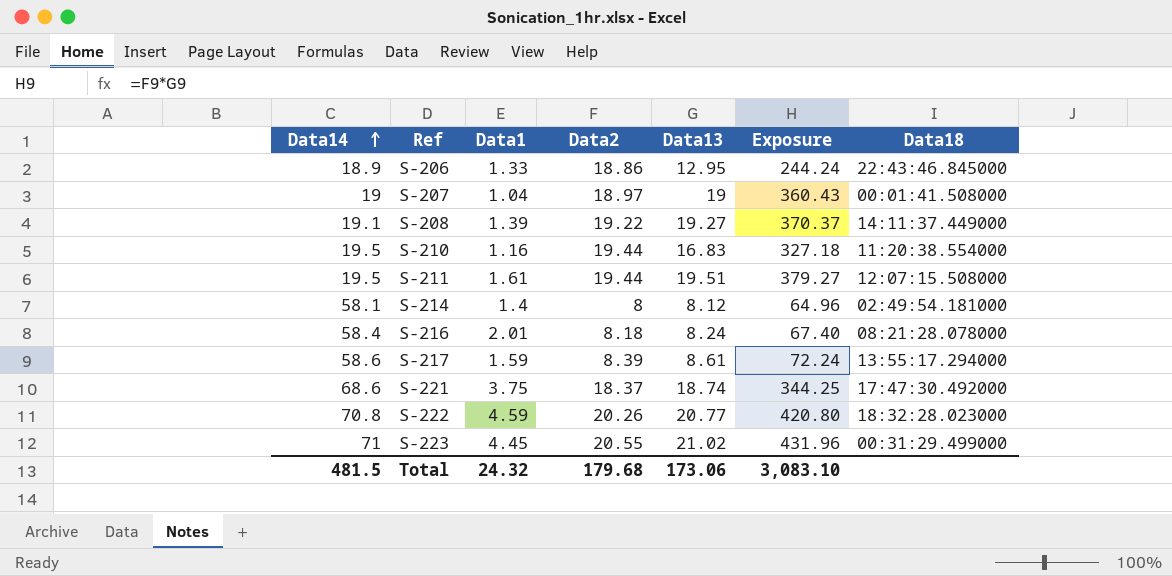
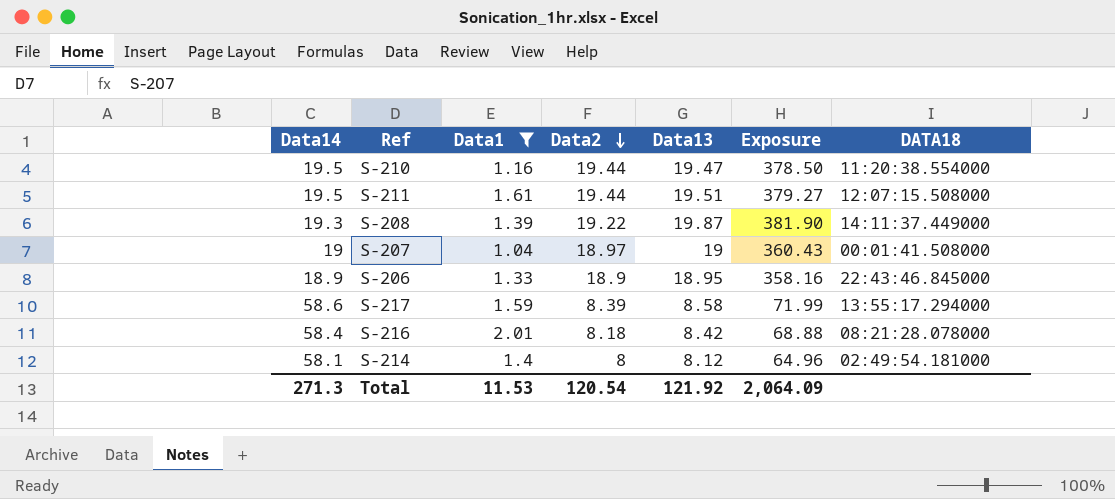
filter: none -> Data1 <= 2.01
row order: Data14 ascending -> Data2 descending
column name: Data18 -> DATA18
S-210 | Data13: 16.83 -> 19.47
S-210 | Exposure: 327.18 -> 378.50
S-208 | Data14: 19.1 -> 19.3
S-208 | Data13: 19.27 -> 19.87
S-208 | Exposure: 370.37 -> 381.90
S-206 | Data2: 18.86 -> 18.9
S-206 | Data13: 12.95 -> 18.95
S-206 | Exposure: 244.24 -> 358.16
S-217 | Data13: 8.61 -> 8.58
S-217 | Exposure: 72.24 -> 71.99
S-216 | Data13: 8.24 -> 8.42
S-216 | Exposure: 67.40 -> 68.88
Total | Data14: 481.5 -> 271.3
Total | Data1: 24.32 -> 11.53
Total | Data2: 179.68 -> 120.54
Total | Data13: 173.06 -> 121.92
Total | Exposure: 3,083.10 -> 2,064.09

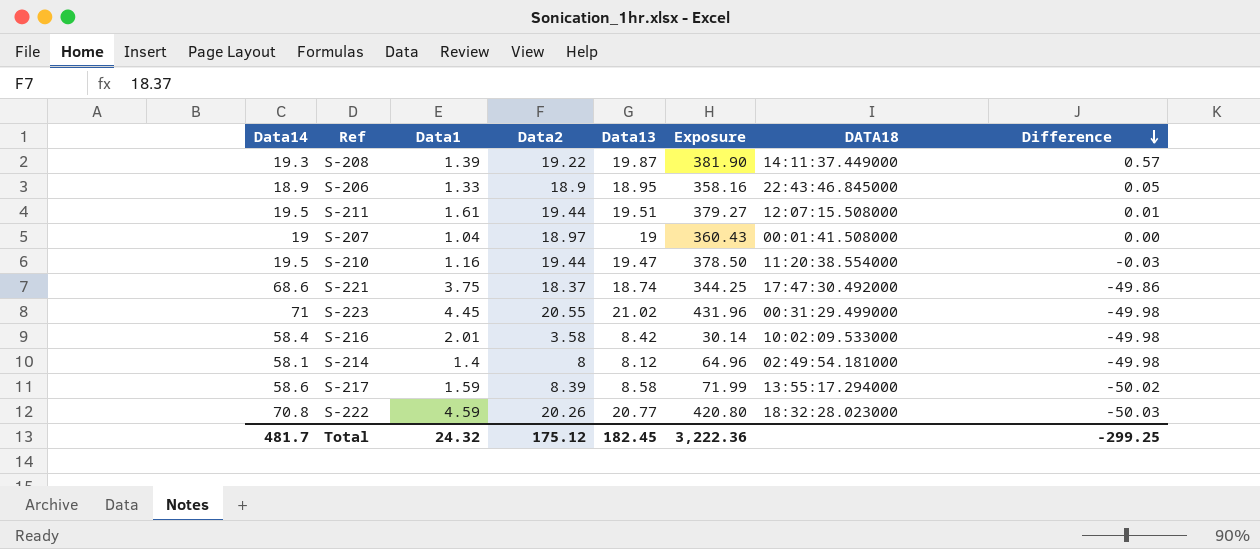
filter: Data1 <= 2.01 -> none
row order: Data2 descending -> Difference descending
column Difference | formula: none -> [Data13] - [Data14]
S-216 | Data2: 8.18 -> 3.58
S-216 | Exposure: 68.88 -> 30.14
S-216 | DATA18: 08:21:28.078000 -> 10:02:09.533000
Total | Data14: 271.3 -> 481.7
Total | Data1: 11.53 -> 24.32
Total | Data2: 120.54 -> 175.12
Total | Data13: 121.92 -> 182.45
Total | Exposure: 2,064.09 -> 3,222.36

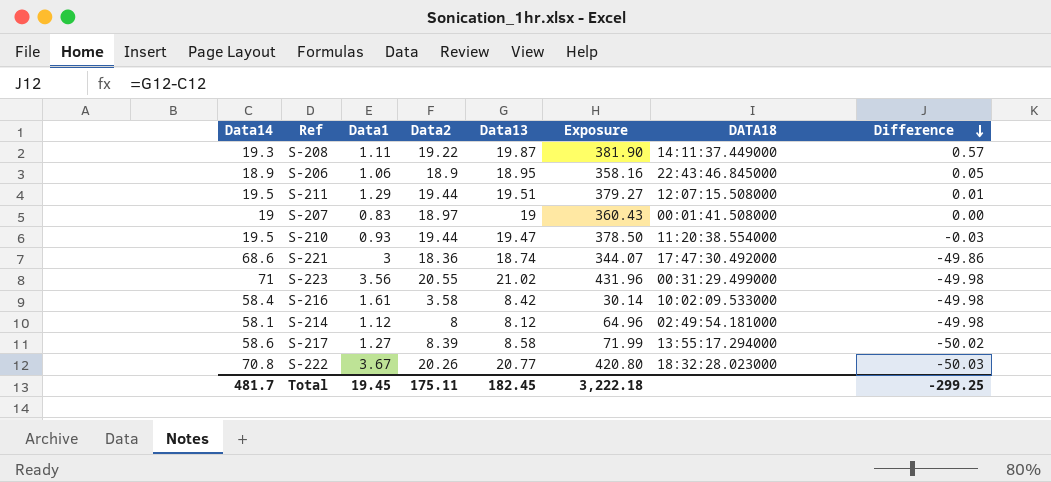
S-208 | Data1: 1.39 -> 1.11
S-206 | Data1: 1.33 -> 1.06
S-211 | Data1: 1.61 -> 1.29
S-207 | Data1: 1.04 -> 0.83
S-210 | Data1: 1.16 -> 0.93
S-221 | Data1: 3.75 -> 3
S-221 | Data2: 18.37 -> 18.36
S-221 | Exposure: 344.25 -> 344.07
S-223 | Data1: 4.45 -> 3.56
S-216 | Data1: 2.01 -> 1.61
S-214 | Data1: 1.4 -> 1.12
S-217 | Data1: 1.59 -> 1.27
S-222 | Data1: 4.59 -> 3.67
Total | Data1: 24.32 -> 19.45
Total | Data2: 175.12 -> 175.11
Total | Exposure: 3,222.36 -> 3,222.18

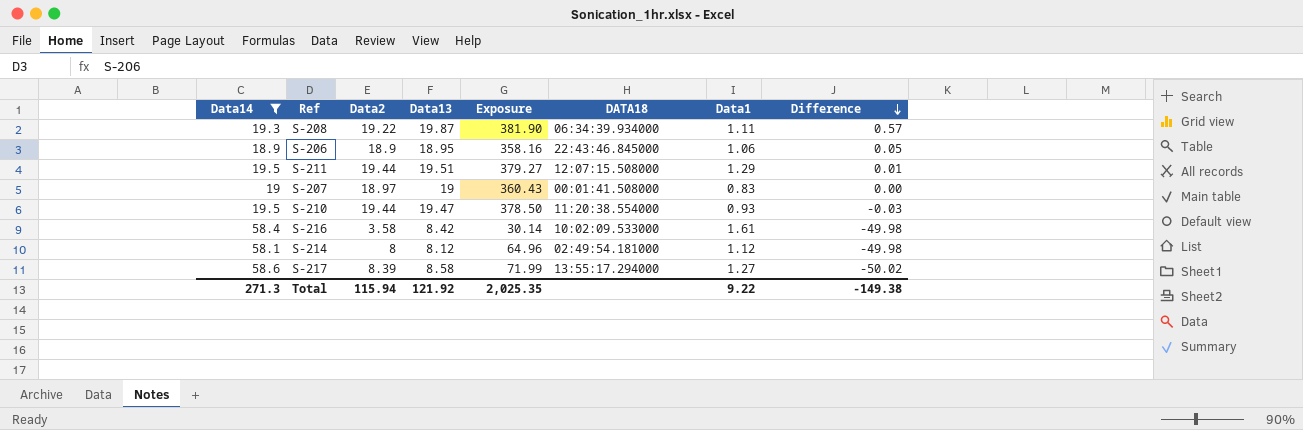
filter: none -> Data14 <= 58.6
column Data1 | position: 3 -> 7
S-208 | DATA18: 14:11:37.449000 -> 06:34:39.934000
Total | Data14: 481.7 -> 271.3
Total | Data2: 175.11 -> 115.94
Total | Data13: 182.45 -> 121.92
Total | Exposure: 3,222.18 -> 2,025.35
Total | Data1: 19.45 -> 9.22
Total | Difference: -299.25 -> -149.38

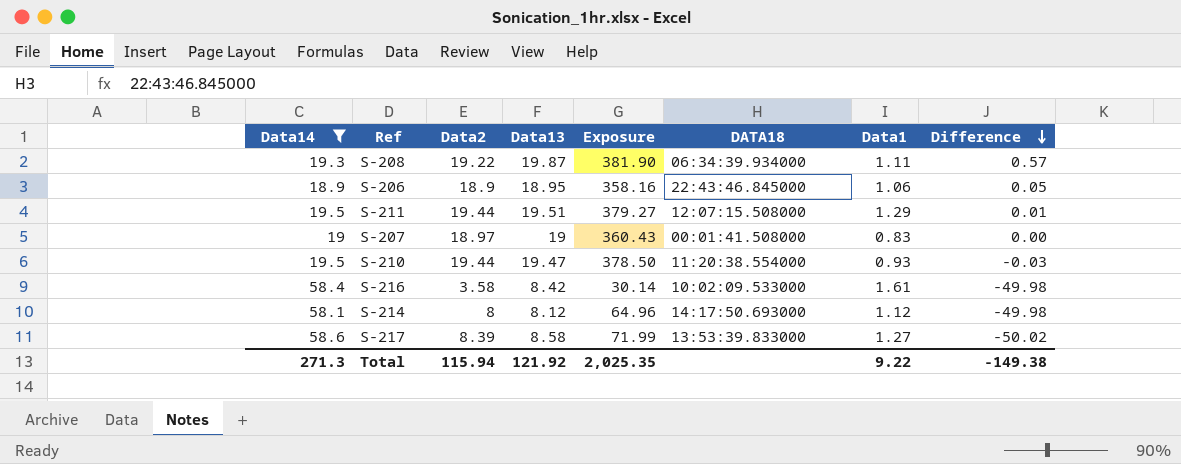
S-214 | DATA18: 02:49:54.181000 -> 14:17:50.693000
S-217 | DATA18: 13:55:17.294000 -> 13:53:39.833000

